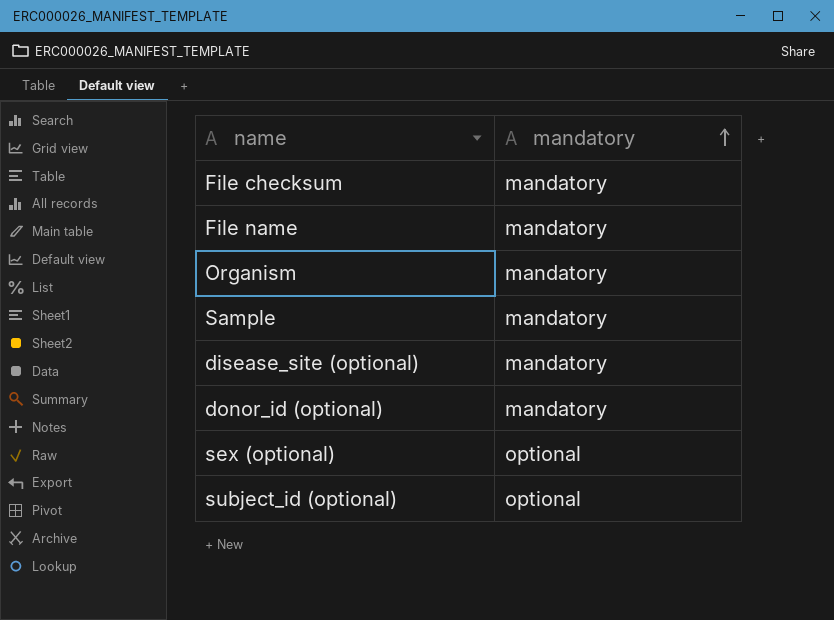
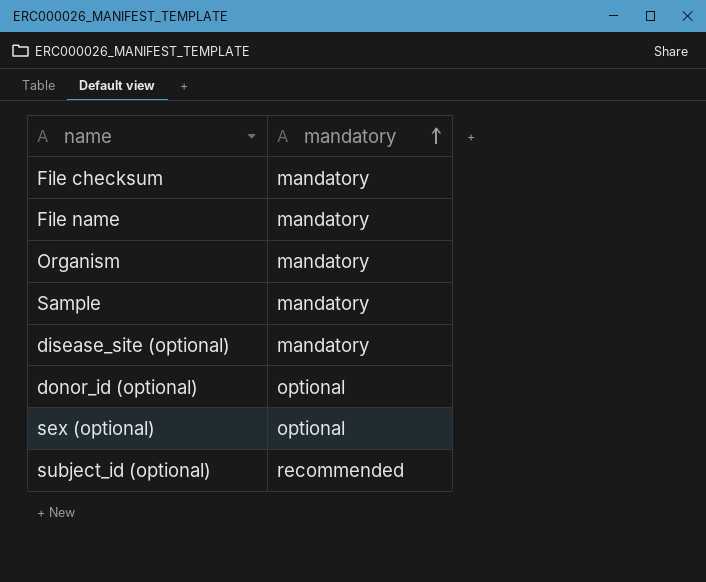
donor_id (optional) | mandatory: mandatory -> optional
subject_id (optional) | mandatory: optional -> recommended

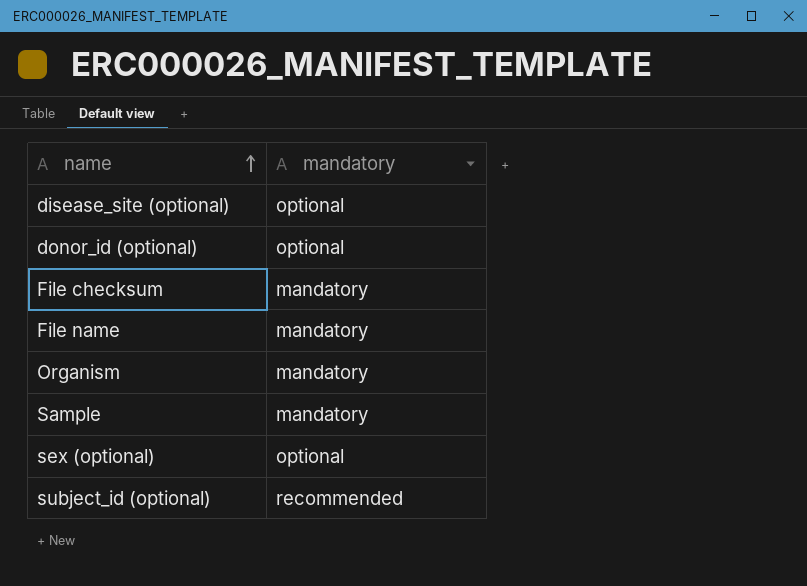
row order: mandatory ascending -> name ascending
disease_site (optional) | mandatory: mandatory -> optional

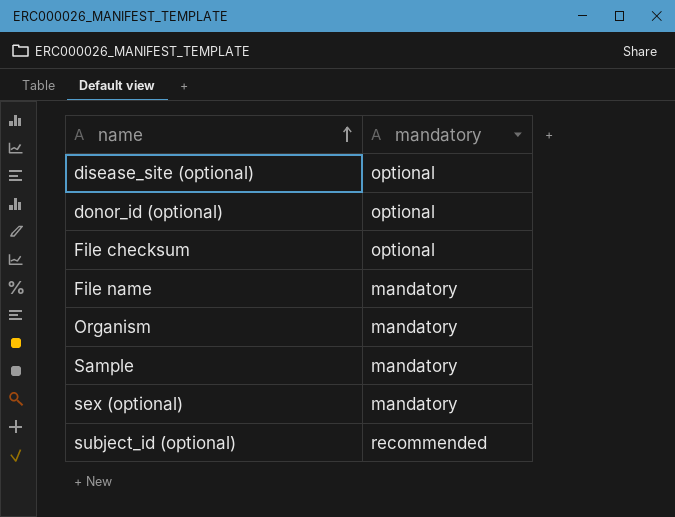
File checksum | mandatory: mandatory -> optional
sex (optional) | mandatory: optional -> mandatory

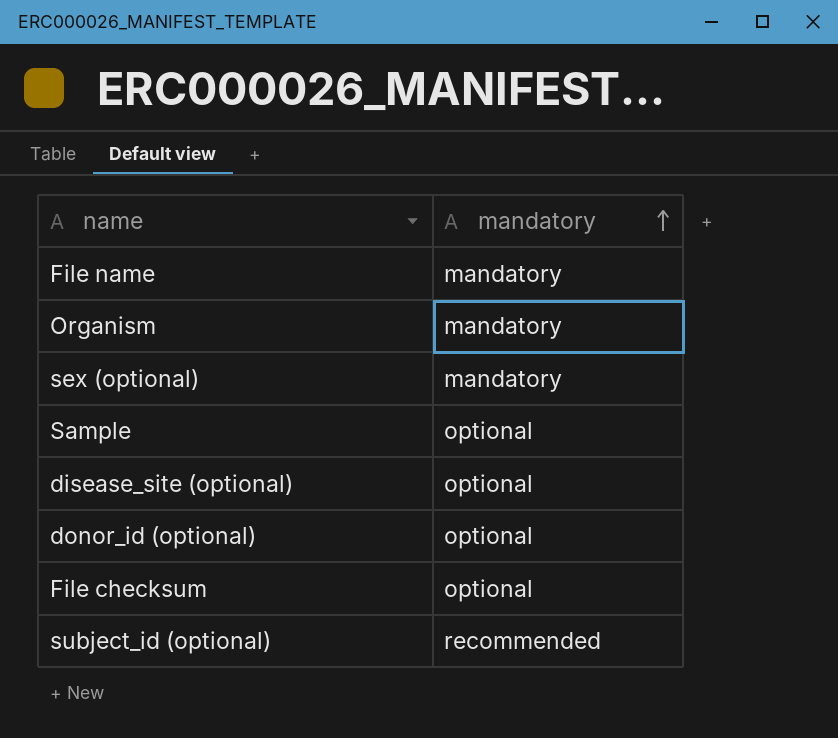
row order: name ascending -> mandatory ascending
Sample | mandatory: mandatory -> optional

